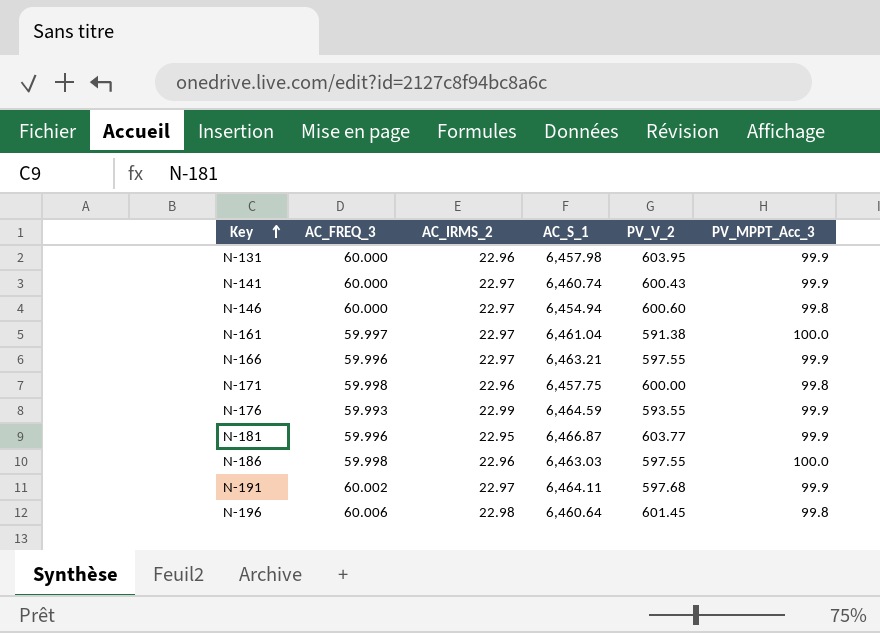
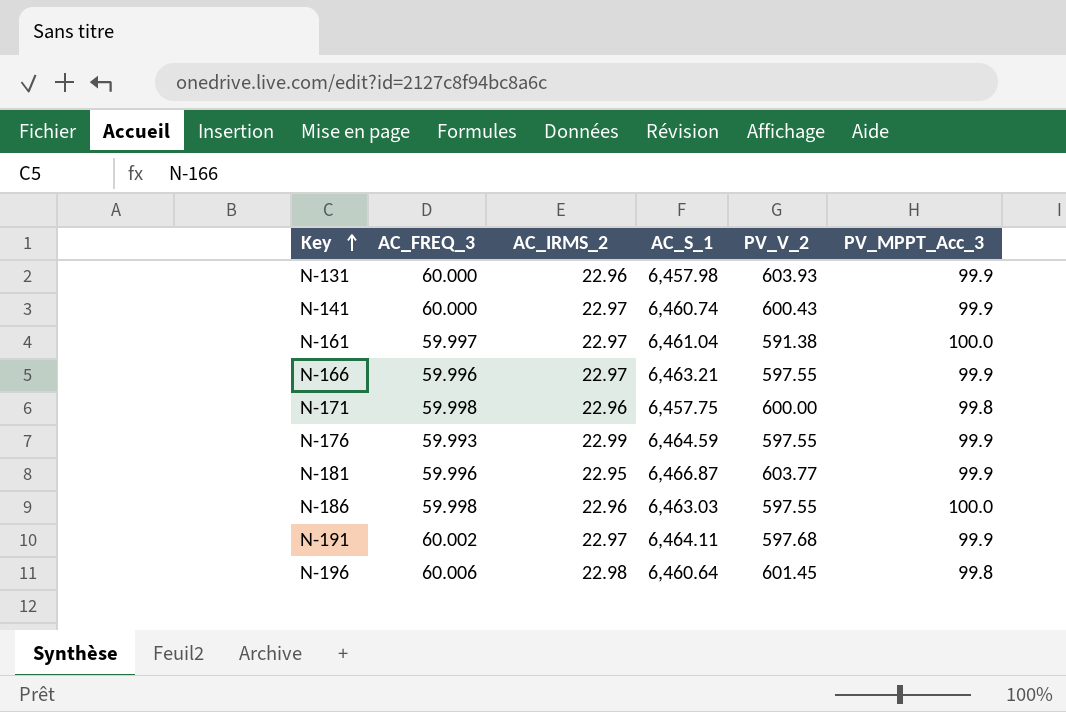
row N-146: 60.000 | 22.97 | 6,454.94 | 600.60 | 99.8 -> none
N-131 | PV_V_2: 603.95 -> 603.93
N-176 | PV_V_2: 593.55 -> 597.55

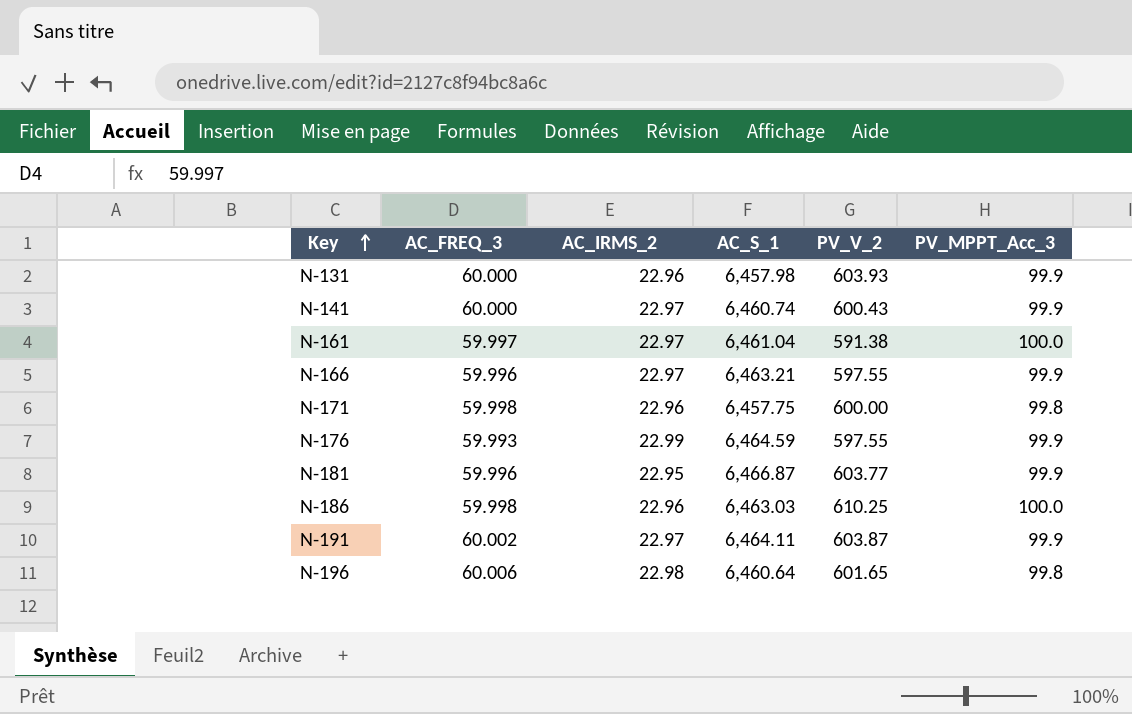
N-186 | PV_V_2: 597.55 -> 610.25
N-191 | PV_V_2: 597.68 -> 603.87
N-196 | PV_V_2: 601.45 -> 601.65

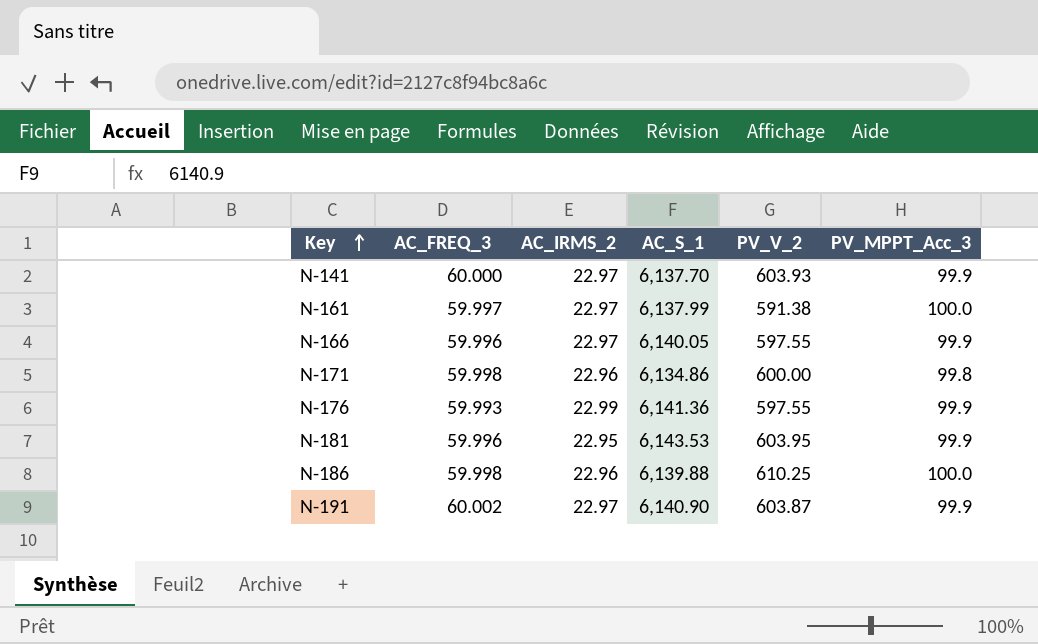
row N-131: 60.000 | 22.96 | 6,457.98 | 603.93 | 99.9 -> none
row N-196: 60.006 | 22.98 | 6,460.64 | 601.65 | 99.8 -> none
N-141 | AC_S_1: 6,460.74 -> 6,137.70
N-141 | PV_V_2: 600.43 -> 603.93
N-161 | AC_S_1: 6,461.04 -> 6,137.99
N-166 | AC_S_1: 6,463.21 -> 6,140.05
N-171 | AC_S_1: 6,457.75 -> 6,134.86
N-176 | AC_S_1: 6,464.59 -> 6,141.36
N-181 | AC_S_1: 6,466.87 -> 6,143.53
N-181 | PV_V_2: 603.77 -> 603.95
N-186 | AC_S_1: 6,463.03 -> 6,139.88
N-191 | AC_S_1: 6,464.11 -> 6,140.90

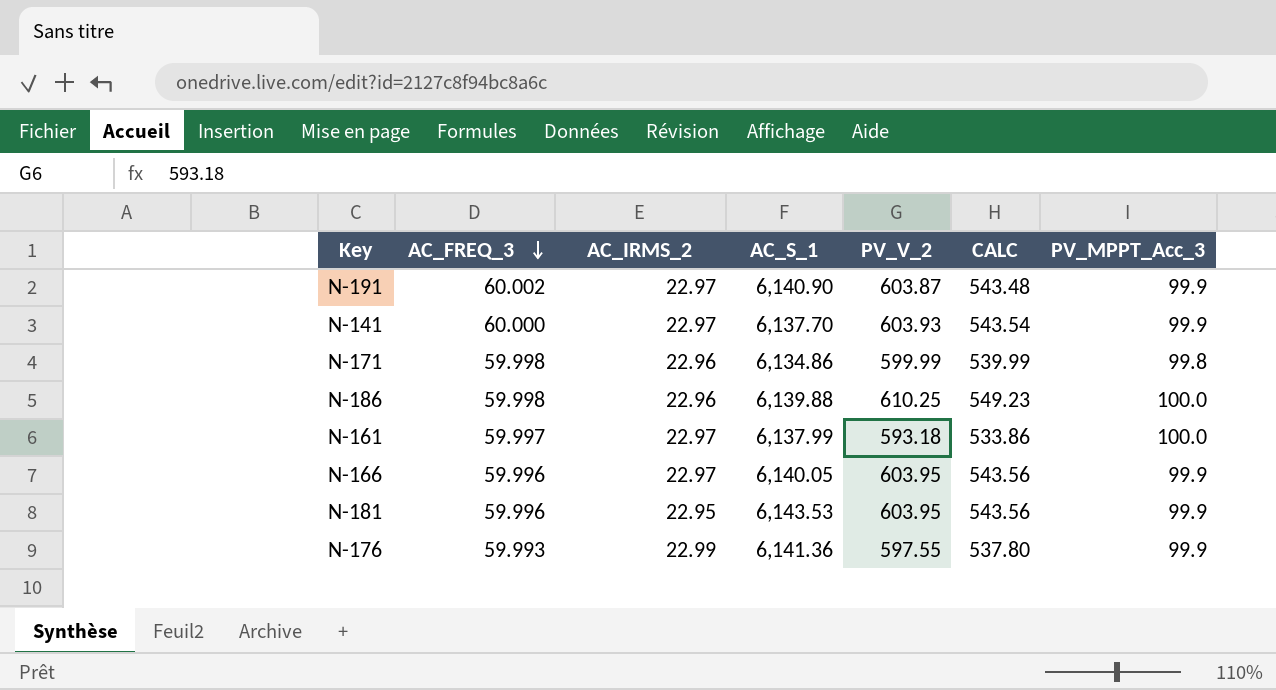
row order: Key ascending -> AC_FREQ_3 descending
column CALC | formula: none -> [PV_V_2] * 0.9
N-171 | PV_V_2: 600.00 -> 599.99
N-161 | PV_V_2: 591.38 -> 593.18
N-166 | PV_V_2: 597.55 -> 603.95

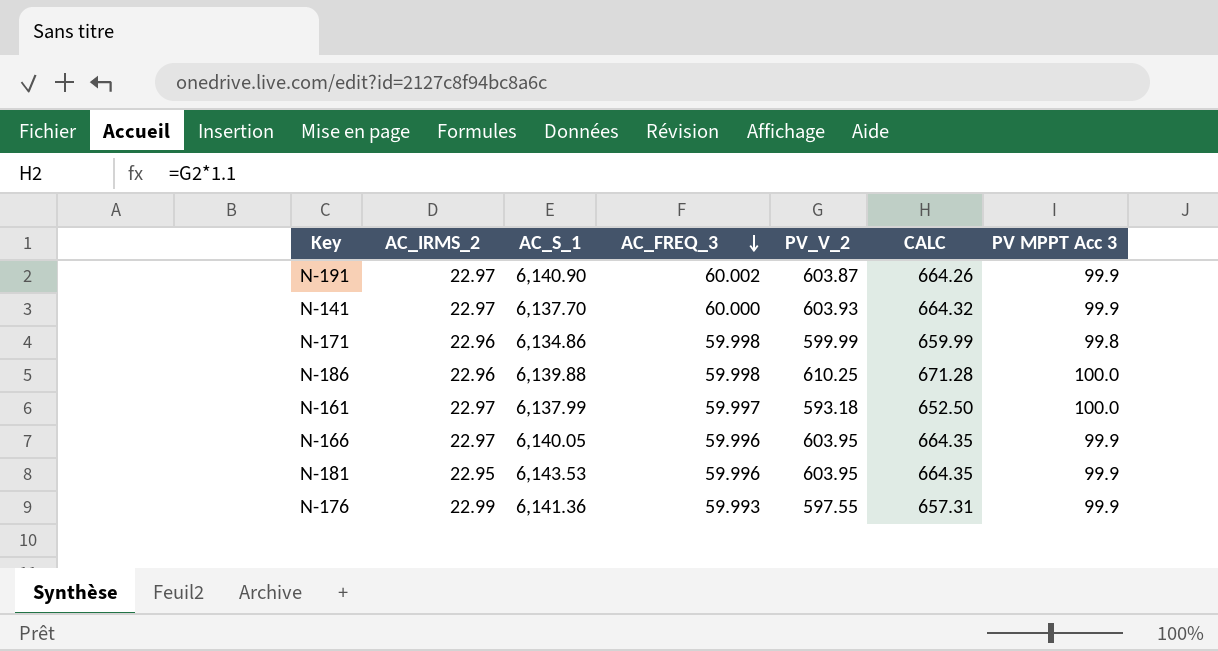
column AC_FREQ_3 | position: 2 -> 4
column CALC | formula: [PV_V_2] * 0.9 -> [PV_V_2] * 1.1
column name: PV_MPPT_Acc_3 -> PV MPPT Acc 3

